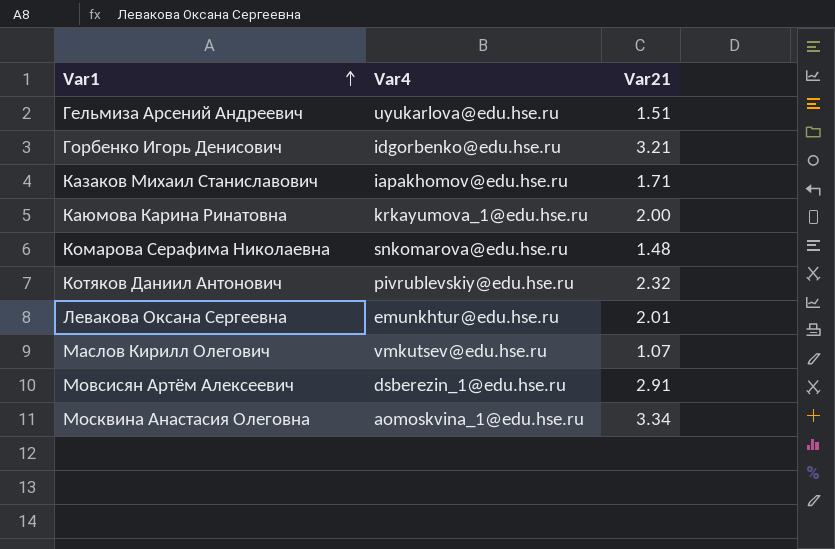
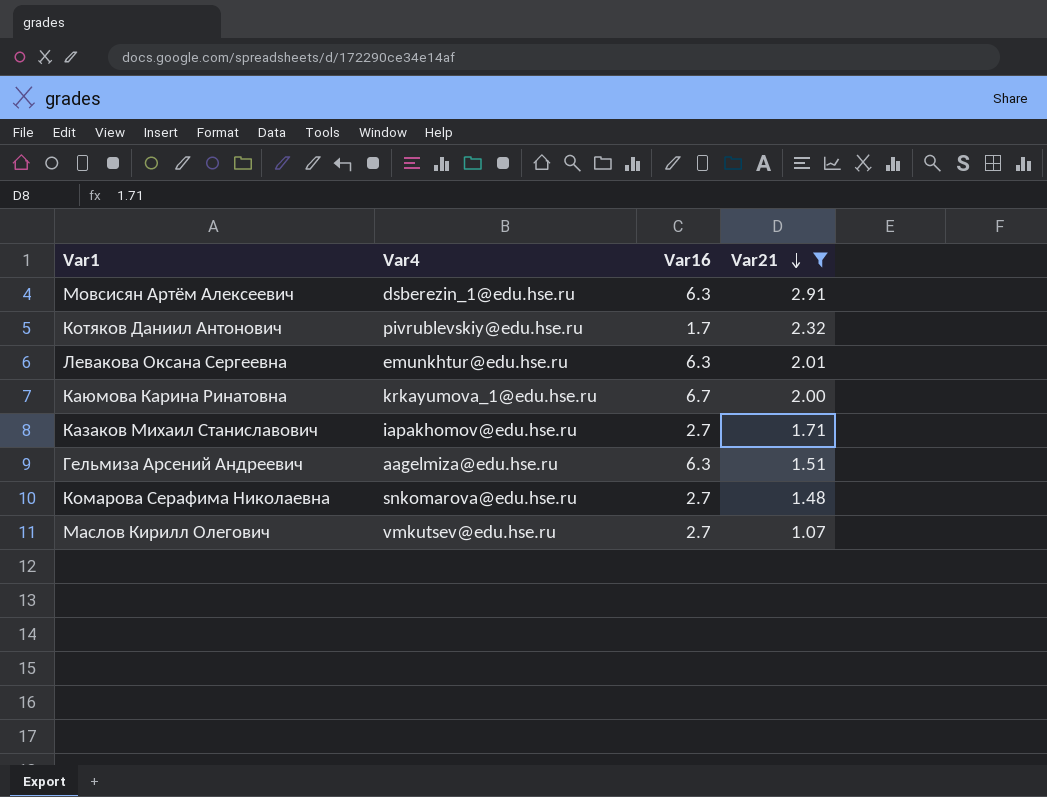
filter: none -> Var21 <= 2.91
row order: Var1 ascending -> Var21 descending
column Var16 | position: none -> 3
Гельмиза Арсений Андреевич | Var4: uyukarlova@edu.hse.ru -> aagelmiza@edu.hse.ru

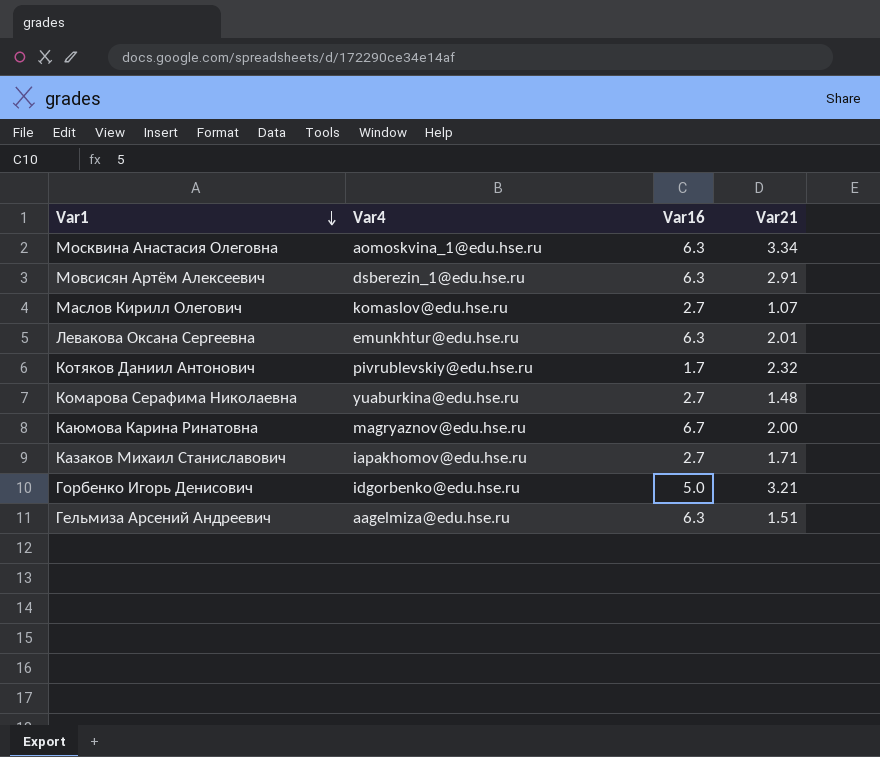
filter: Var21 <= 2.91 -> none
row order: Var21 descending -> Var1 descending
Маслов Кирилл Олегович | Var4: vmkutsev@edu.hse.ru -> komaslov@edu.hse.ru
Комарова Серафима Николаевна | Var4: snkomarova@edu.hse.ru -> yuaburkina@edu.hse.ru
Каюмова Карина Ринатовна | Var4: krkayumova_1@edu.hse.ru -> magryaznov@edu.hse.ru

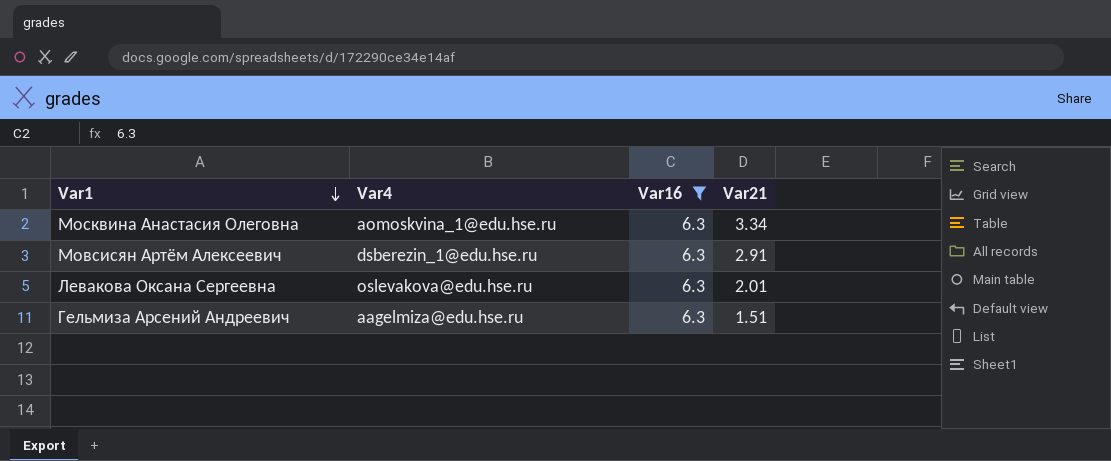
filter: none -> Var16 = 6.3
Левакова Оксана Сергеевна | Var4: emunkhtur@edu.hse.ru -> oslevakova@edu.hse.ru

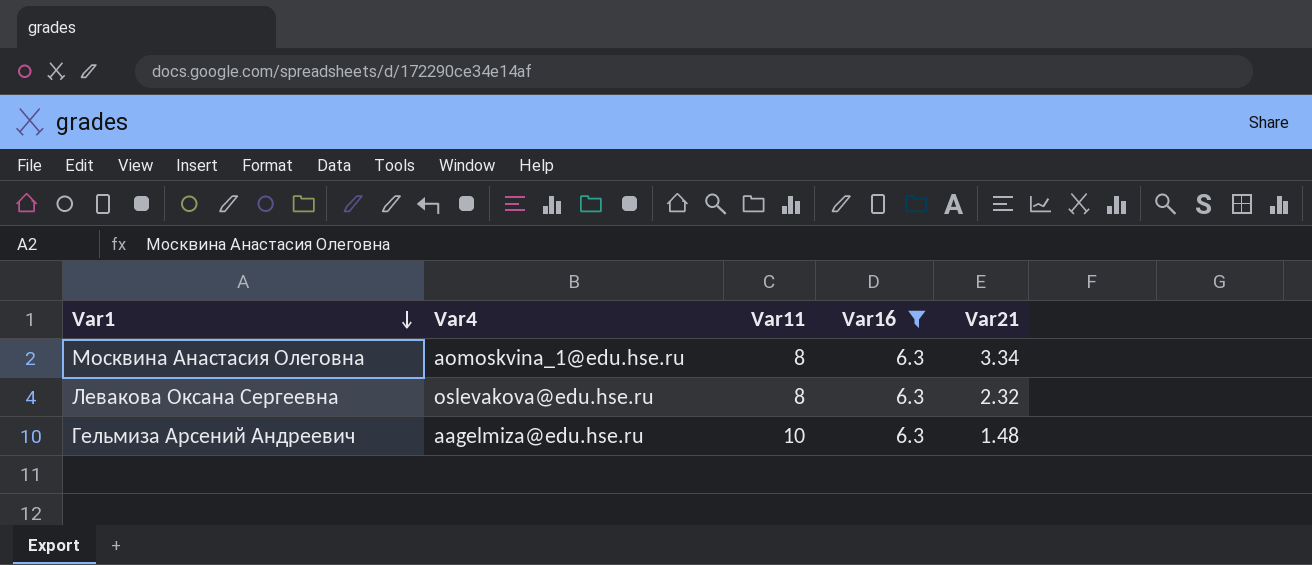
column Var11 | position: none -> 3
row Мовсисян Артём Алексеевич: dsberezin_1@edu.hse.ru | 6.3 | 2.91 -> none
Левакова Оксана Сергеевна | Var21: 2.01 -> 2.32
Гельмиза Арсений Андреевич | Var21: 1.51 -> 1.48

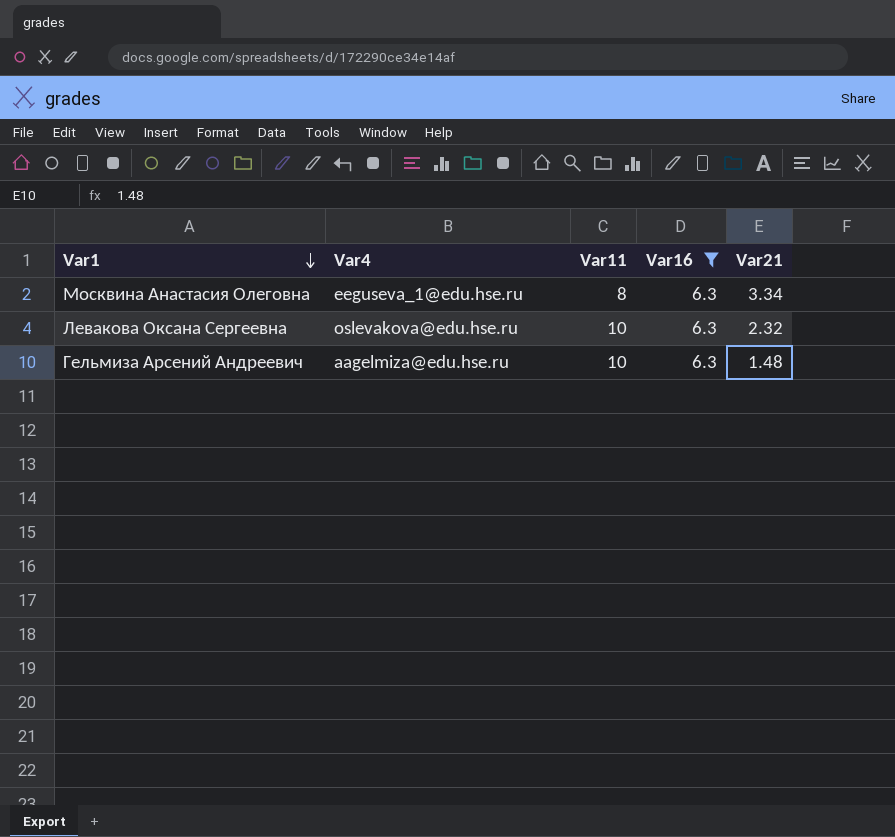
Москвина Анастасия Олеговна | Var4: aomoskvina_1@edu.hse.ru -> eeguseva_1@edu.hse.ru
Левакова Оксана Сергеевна | Var11: 8 -> 10

